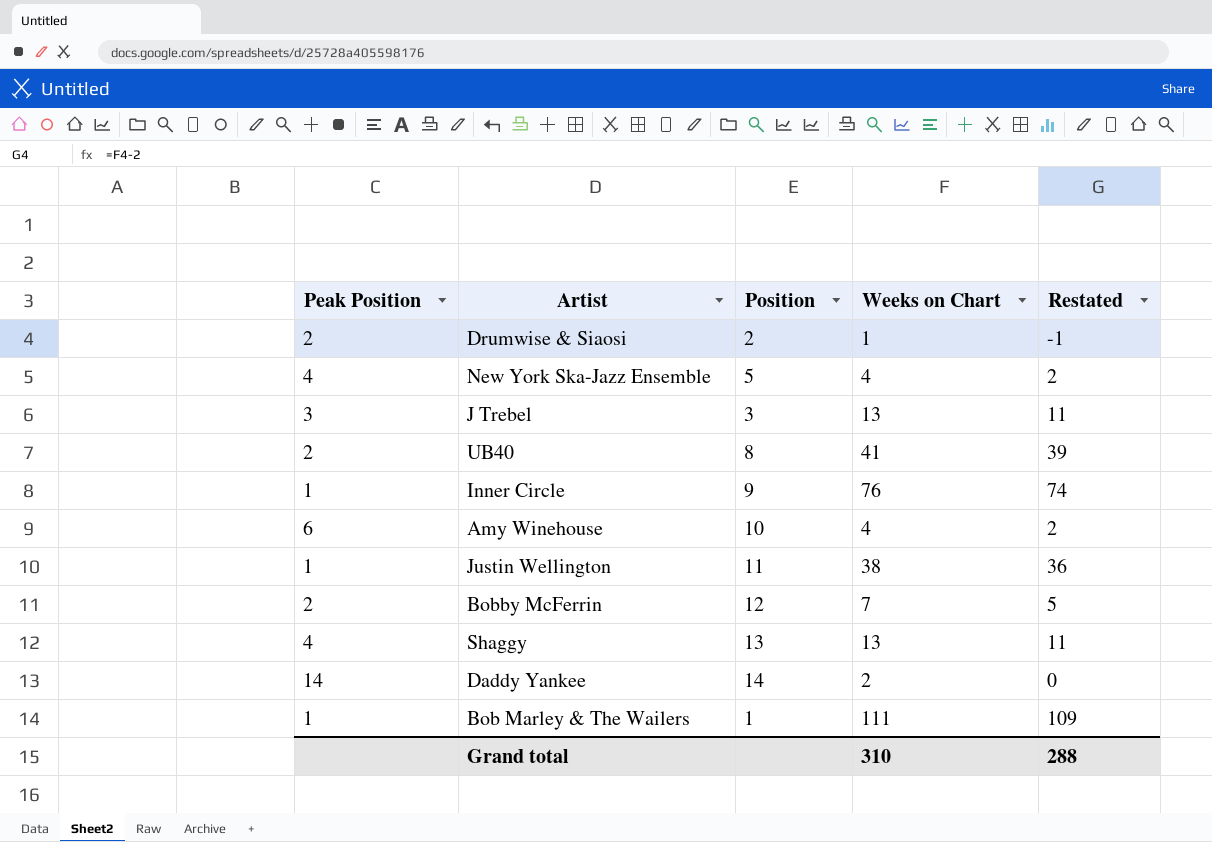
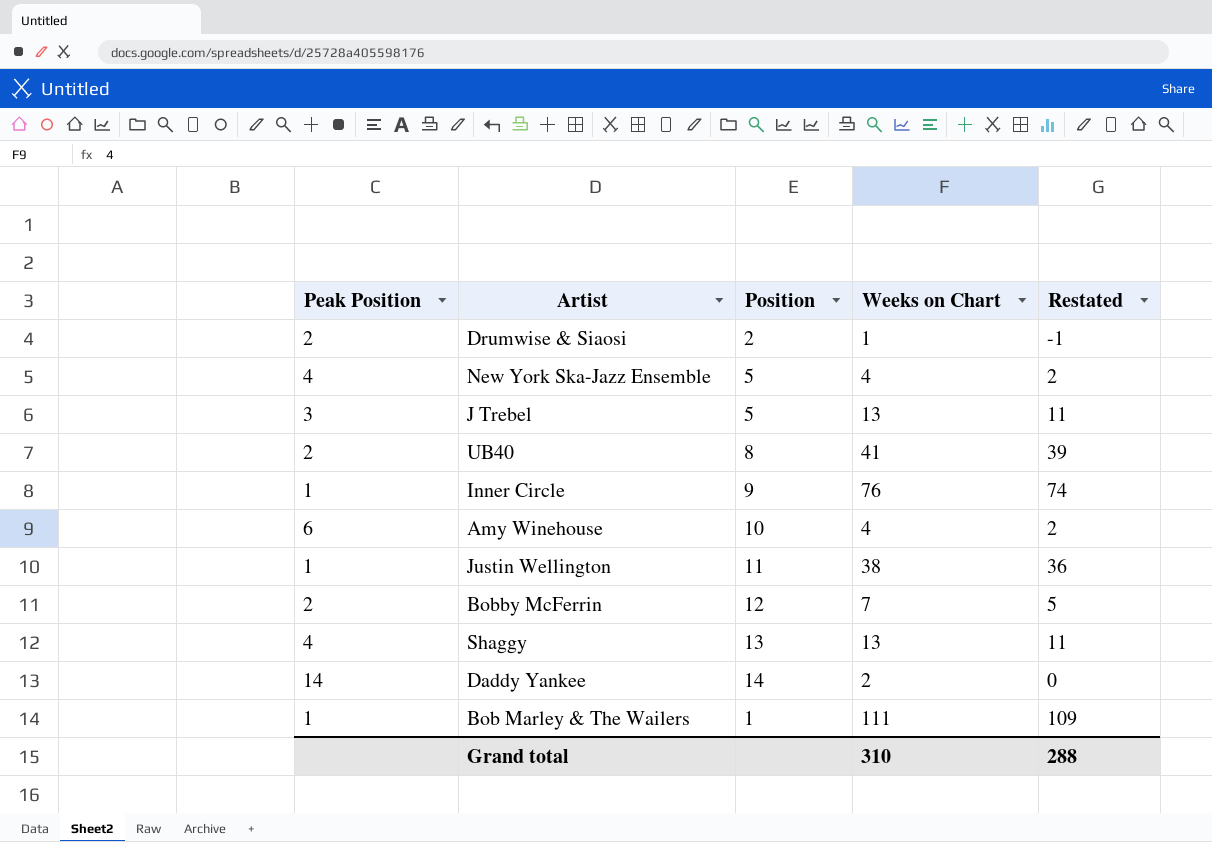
J Trebel | Position: 3 -> 5

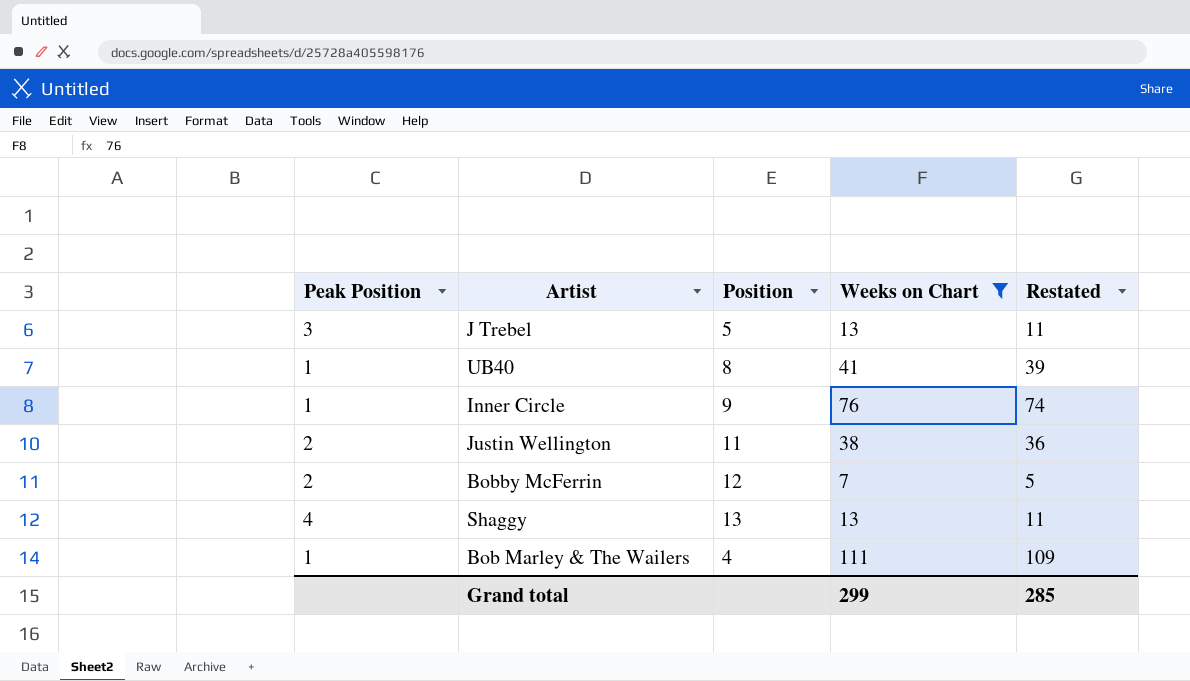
filter: none -> Weeks on Chart >= 7
UB40 | Peak Position: 2 -> 1
Justin Wellington | Peak Position: 1 -> 2
Bob Marley & The Wailers | Position: 1 -> 4
Grand total | Weeks on Chart: 310 -> 299
Grand total | Restated: 288 -> 285

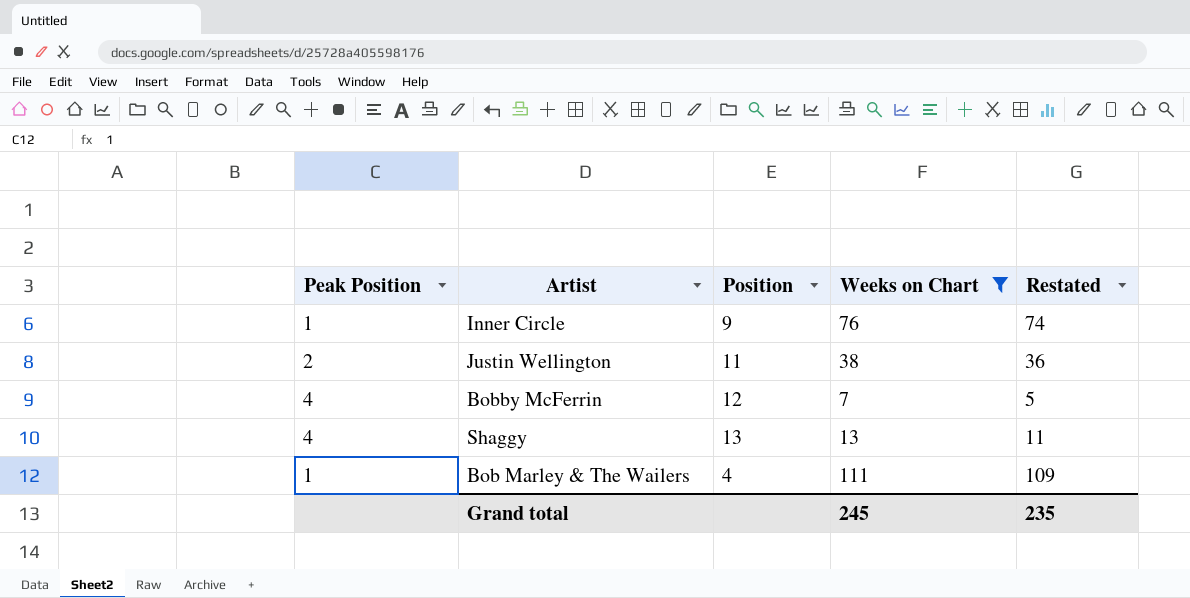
row J Trebel: 3 | 5 | 13 | 11 -> none
row UB40: 1 | 8 | 41 | 39 -> none
Bobby McFerrin | Peak Position: 2 -> 4
Grand total | Weeks on Chart: 299 -> 245
Grand total | Restated: 285 -> 235

